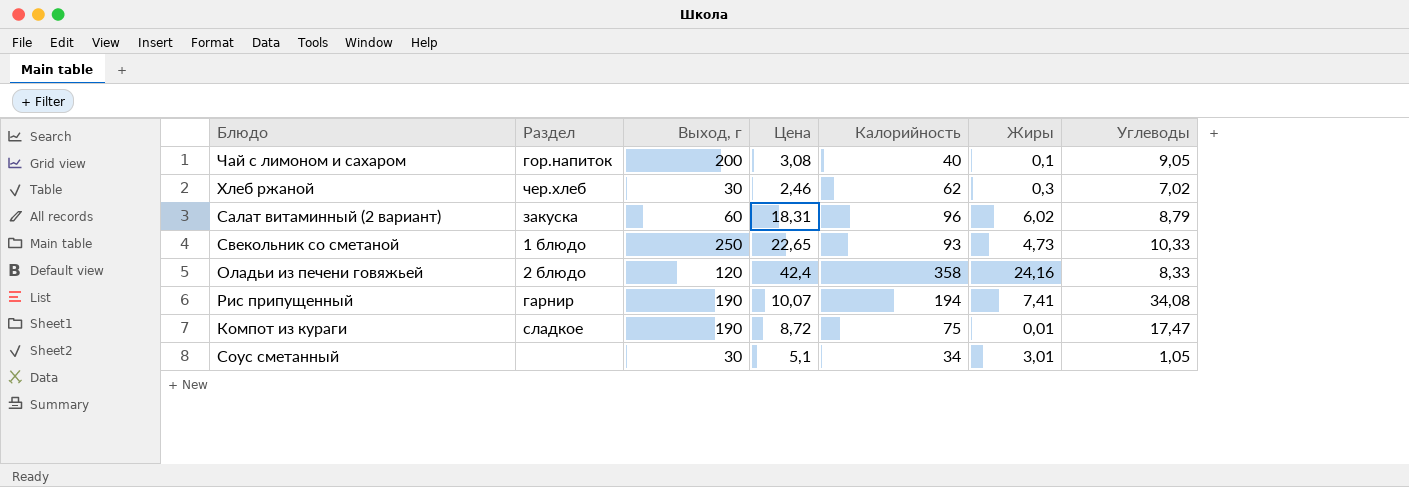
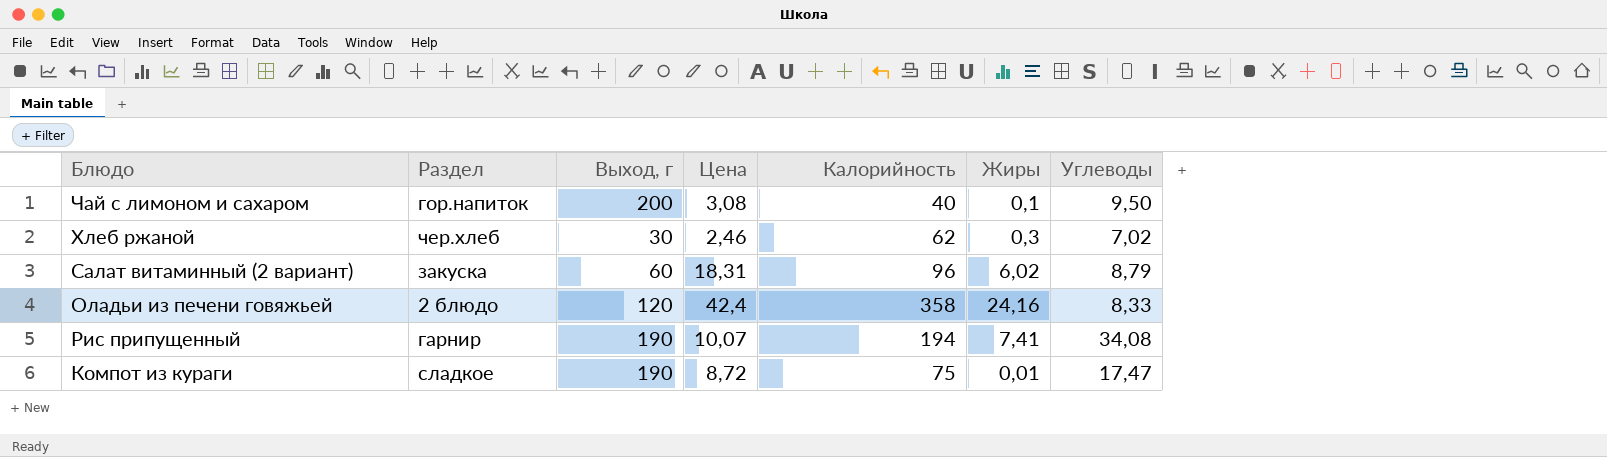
row Свекольник со сметаной: 1 блюдо | 250 | 22,65 | 93 | 4,73 | 10,33 -> none
row Соус сметанный: none | 30 | 5,1 | 34 | 3,01 | 1,05 -> none
Чай с лимоном и сахаром | Углеводы: 9,05 -> 9,50

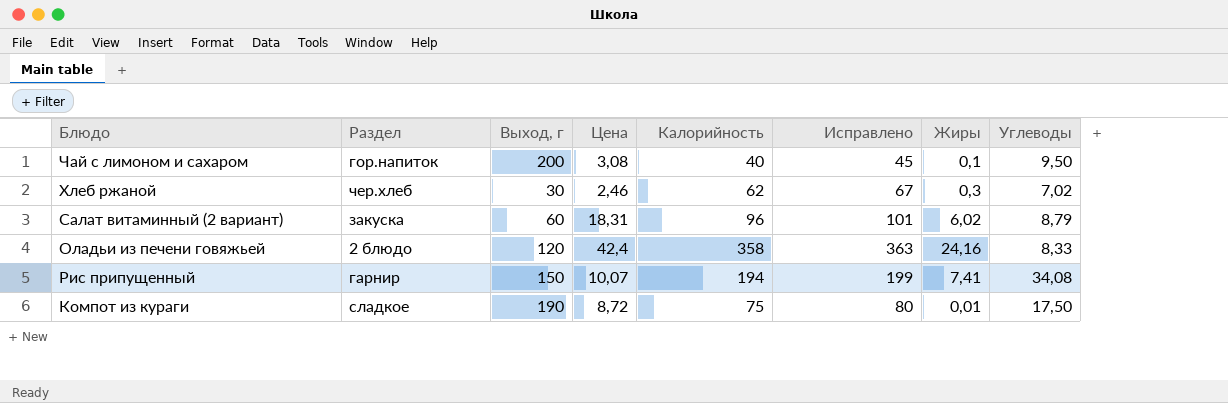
column Исправлено | formula: none -> [Калорийность] + 5
Рис припущенный | Выход, г: 190 -> 150
Компот из кураги | Углеводы: 17,47 -> 17,50

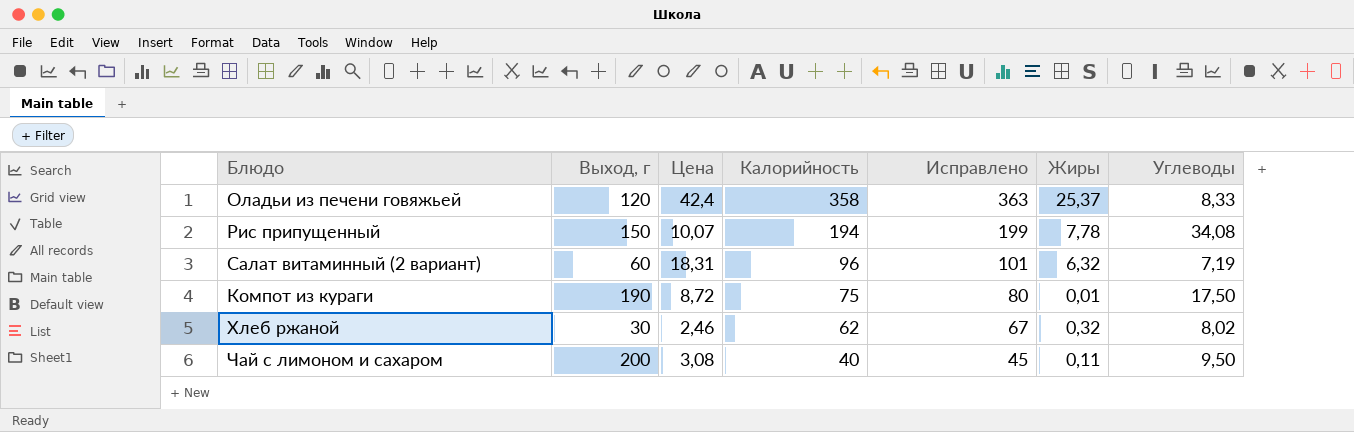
row order: none -> Калорийность descending
column Раздел | position: 2 -> none
Оладьи из печени говяжьей | Жиры: 24,16 -> 25,37
Рис припущенный | Жиры: 7,41 -> 7,78
Салат витаминный (2 вариант) | Жиры: 6,02 -> 6,32
Салат витаминный (2 вариант) | Углеводы: 8,79 -> 7,19
Хлеб ржаной | Жиры: 0,3 -> 0,32
Хлеб ржаной | Углеводы: 7,02 -> 8,02
Чай с лимоном и сахаром | Жиры: 0,1 -> 0,11

